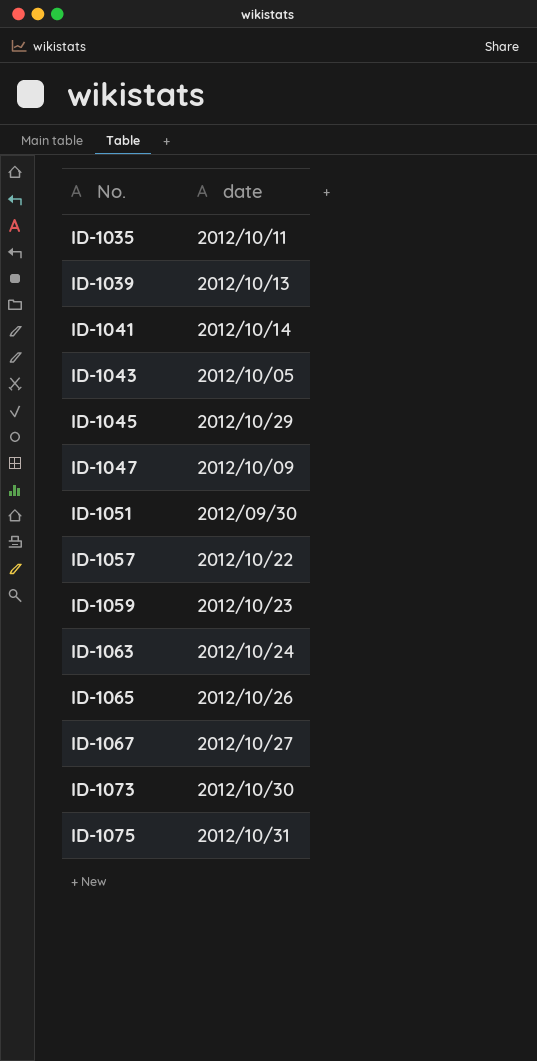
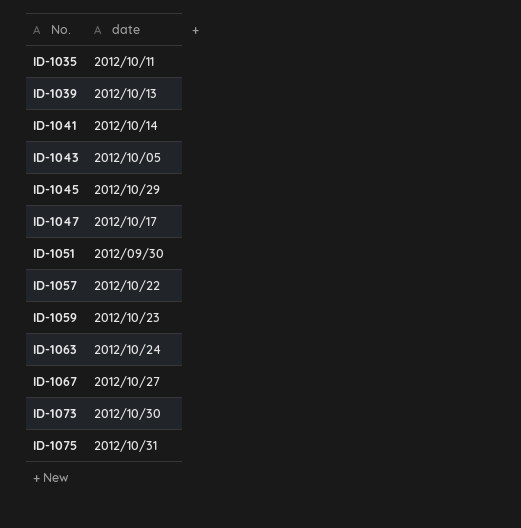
row ID-1065: 2012/10/26 -> none
ID-1047 | date: 2012/10/09 -> 2012/10/17

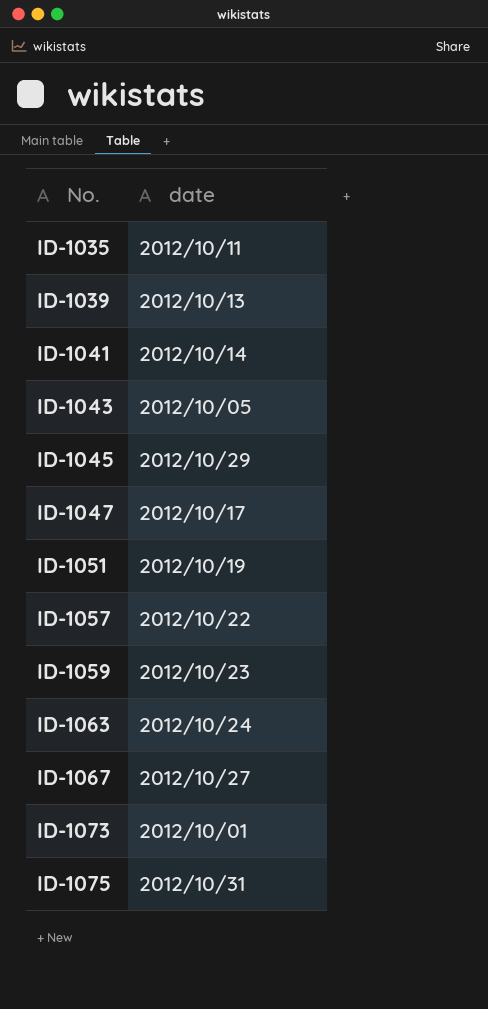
ID-1051 | date: 2012/09/30 -> 2012/10/19
ID-1073 | date: 2012/10/30 -> 2012/10/01

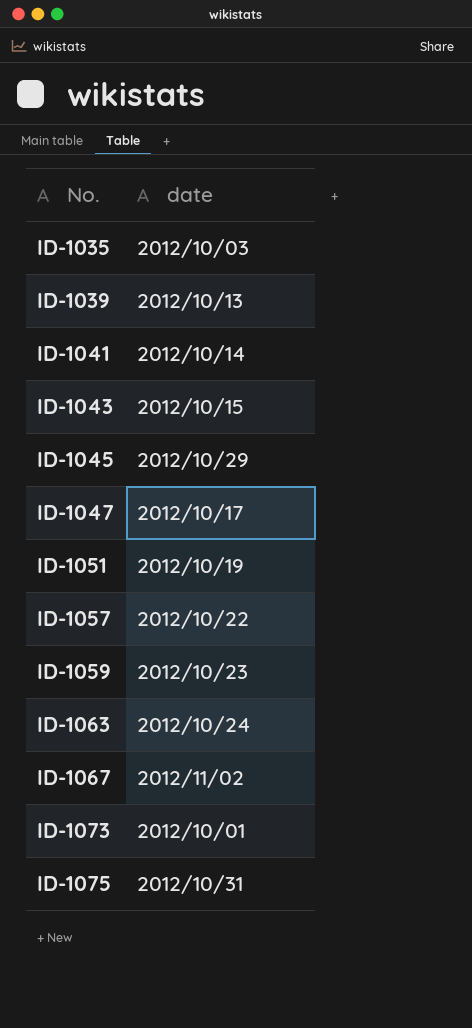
ID-1035 | date: 2012/10/11 -> 2012/10/03
ID-1043 | date: 2012/10/05 -> 2012/10/15
ID-1067 | date: 2012/10/27 -> 2012/11/02

